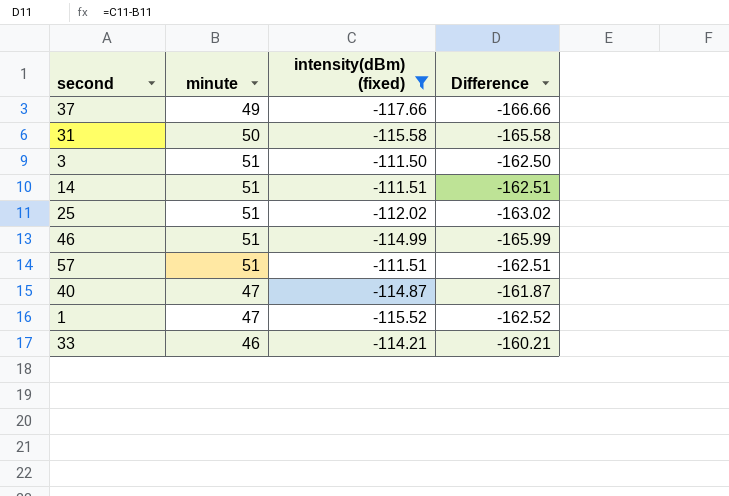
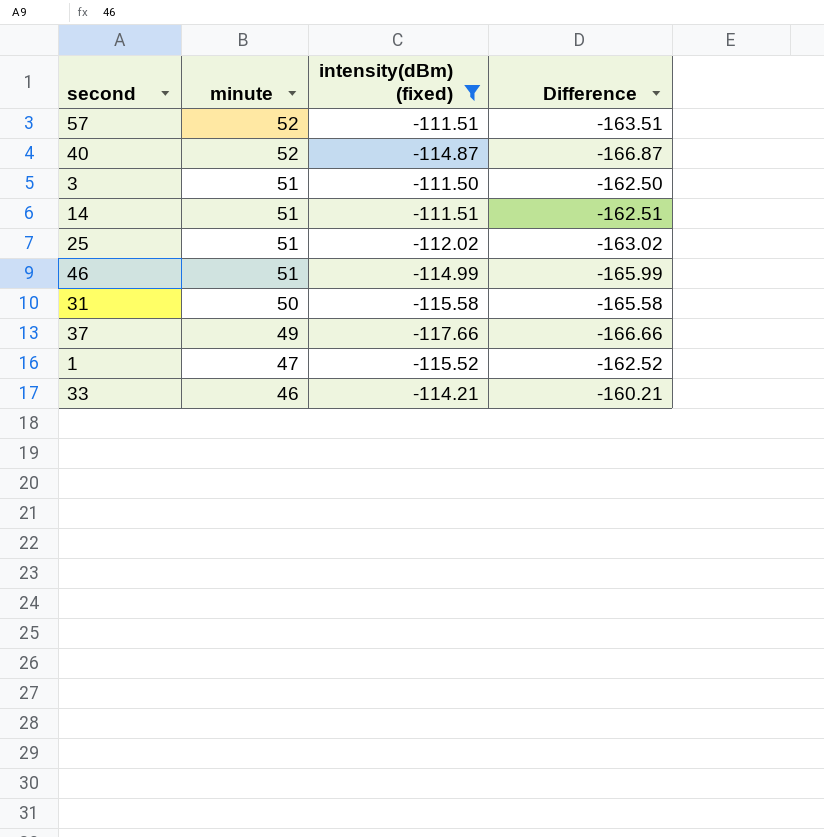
row order: none -> minute descending
57 | minute: 51 -> 52
57 | Difference: -162.51 -> -163.51
40 | minute: 47 -> 52
40 | Difference: -161.87 -> -166.87

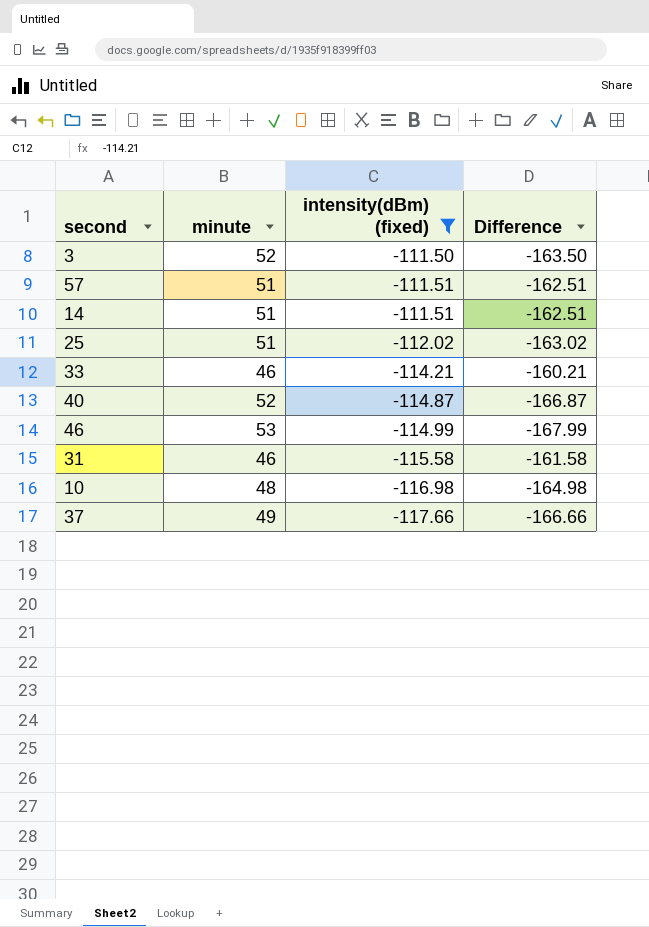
row order: minute descending -> intensity(dBm) (fixed) descending
row 1: 47 | -115.52 | -162.52 -> none
3 | minute: 51 -> 52
3 | Difference: -162.50 -> -163.50
57 | minute: 52 -> 51
57 | Difference: -163.51 -> -162.51
46 | minute: 51 -> 53
46 | Difference: -165.99 -> -167.99
31 | minute: 50 -> 46
31 | Difference: -165.58 -> -161.58
row 10: none -> 48 | -116.98 | -164.98

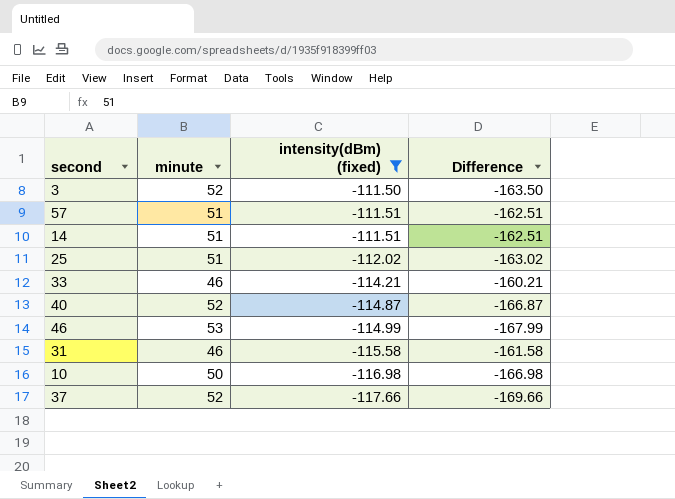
10 | minute: 48 -> 50
10 | Difference: -164.98 -> -166.98
37 | minute: 49 -> 52
37 | Difference: -166.66 -> -169.66

